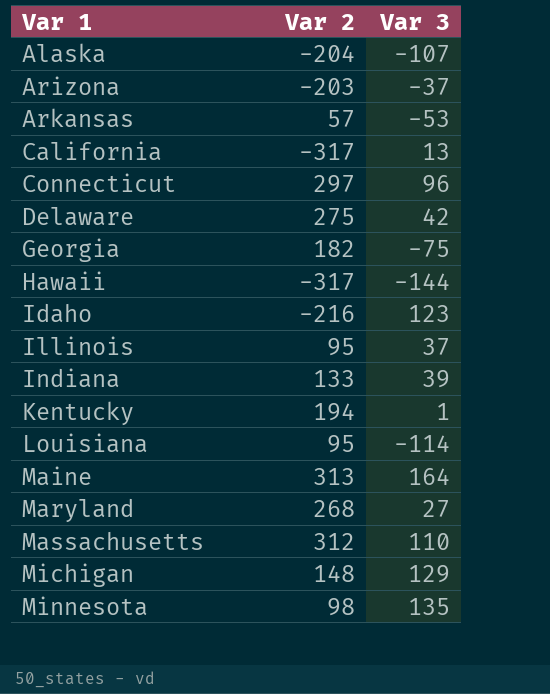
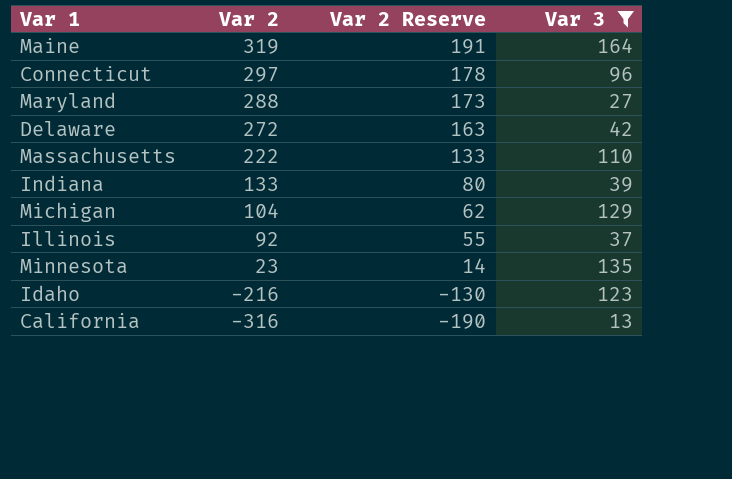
filter: none -> Var 3 >= 13
row order: Var 1 ascending -> Var 2 descending
column Var 2 Reserve | formula: none -> [Var 2] * 0.6
Maine | Var 2: 313 -> 319
Maryland | Var 2: 268 -> 288
Delaware | Var 2: 275 -> 272
Massachusetts | Var 2: 312 -> 222
Michigan | Var 2: 148 -> 104
Illinois | Var 2: 95 -> 92
Minnesota | Var 2: 98 -> 23
California | Var 2: -317 -> -316

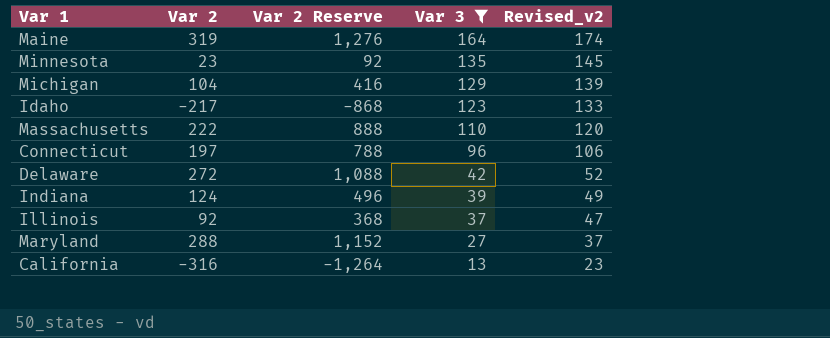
row order: Var 2 descending -> Var 3 descending
column Var 2 Reserve | formula: [Var 2] * 0.6 -> [Var 2] * 4
column Revised_v2 | formula: none -> [Var 3] + 10
Idaho | Var 2: -216 -> -217
Connecticut | Var 2: 297 -> 197
Indiana | Var 2: 133 -> 124

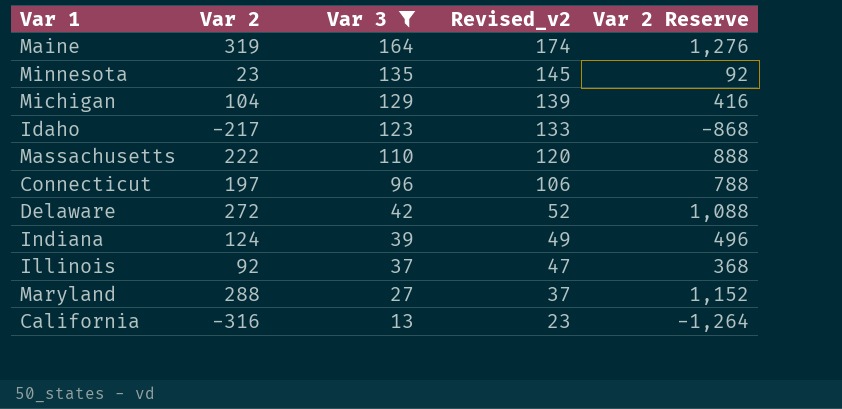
column Var 2 Reserve | position: 3 -> 5

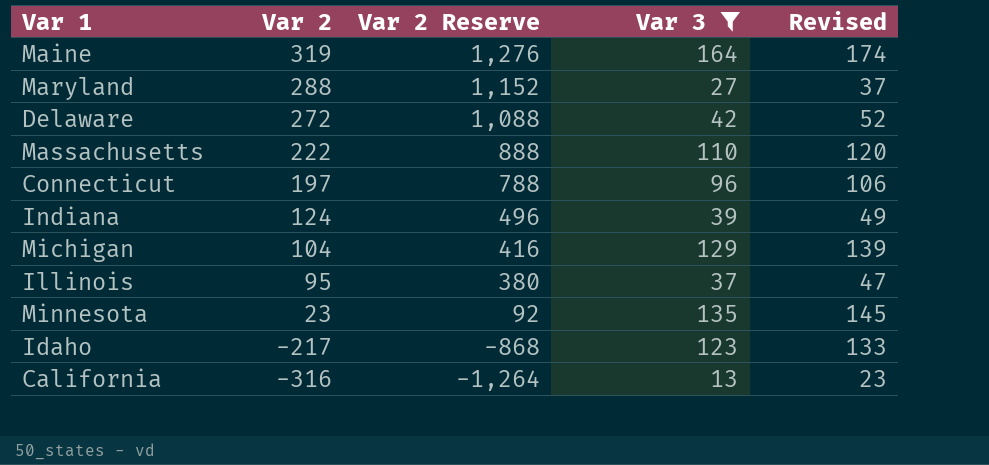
row order: Var 3 descending -> Var 2 descending
column Var 2 Reserve | position: 5 -> 3
column name: Revised_v2 -> Revised
Illinois | Var 2: 92 -> 95
Illinois | Var 2 Reserve: 368 -> 380

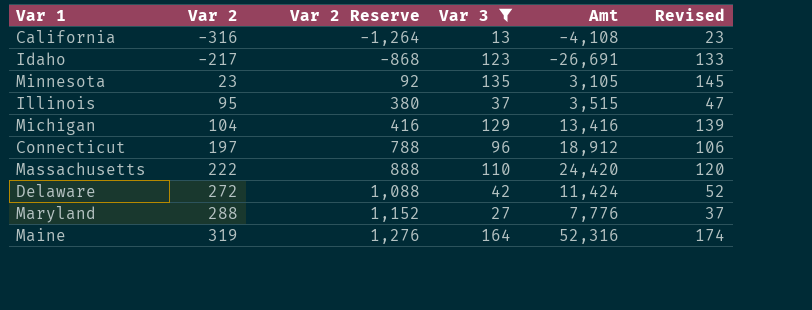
row order: Var 2 descending -> Var 2 ascending
column Amt | formula: none -> [Var 2] * [Var 3]
row Indiana: 124 | 496 | 39 | 49 -> none

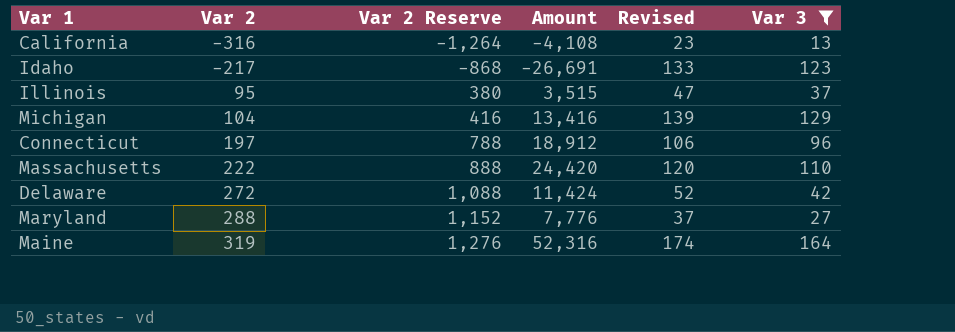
column name: Amt -> Amount
column Var 3 | position: 4 -> 6
row Minnesota: 23 | 92 | 135 | 3,105 | 145 -> none

